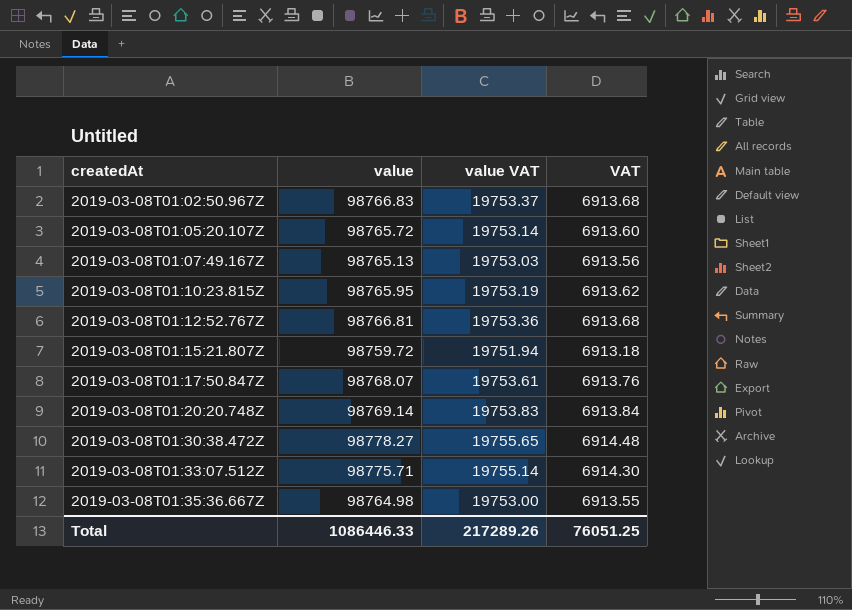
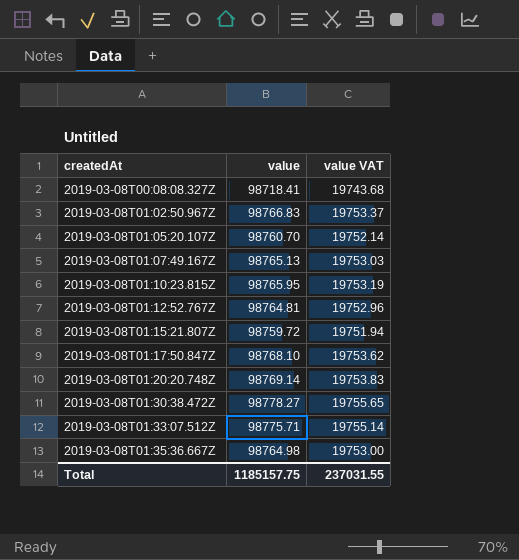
column VAT | formula: [value] * 0.07 -> none
row 2019-03-08T00:08:08.327Z: none -> 98718.41 | 19743.68
2019-03-08T01:05:20.107Z | value: 98765.72 -> 98760.70
2019-03-08T01:05:20.107Z | value VAT: 19753.14 -> 19752.14
2019-03-08T01:12:52.767Z | value: 98766.81 -> 98764.81
2019-03-08T01:12:52.767Z | value VAT: 19753.36 -> 19752.96
2019-03-08T01:17:50.847Z | value: 98768.07 -> 98768.10
2019-03-08T01:17:50.847Z | value VAT: 19753.61 -> 19753.62
Total | value: 1086446.33 -> 1185157.75
Total | value VAT: 217289.26 -> 237031.55

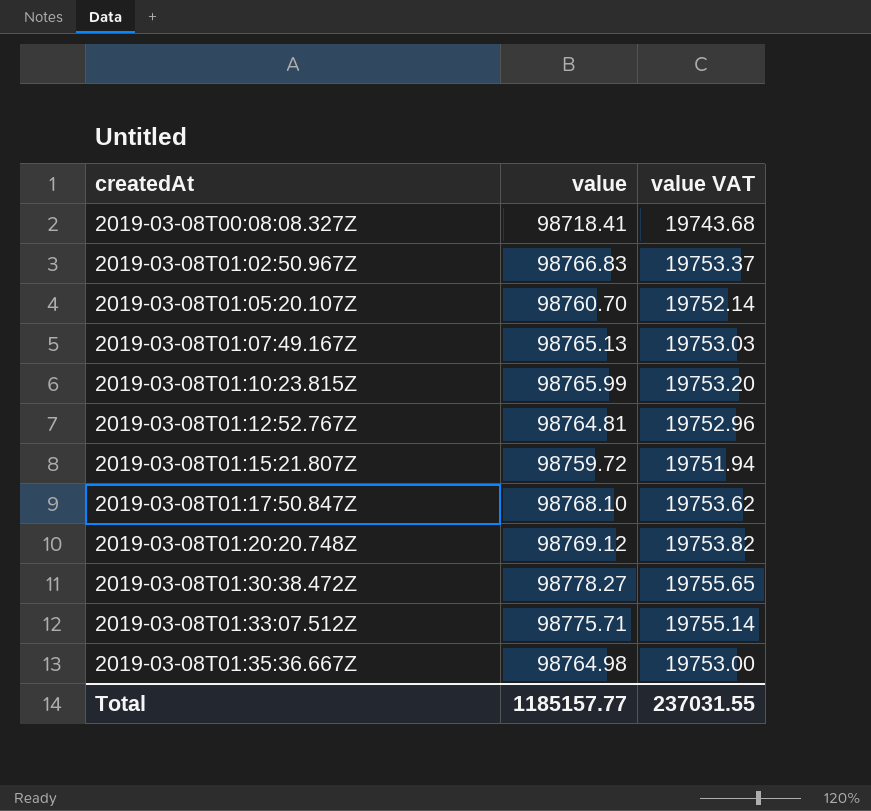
2019-03-08T01:10:23.815Z | value: 98765.95 -> 98765.99
2019-03-08T01:10:23.815Z | value VAT: 19753.19 -> 19753.20
2019-03-08T01:20:20.748Z | value: 98769.14 -> 98769.12
2019-03-08T01:20:20.748Z | value VAT: 19753.83 -> 19753.82
Total | value: 1185157.75 -> 1185157.77

